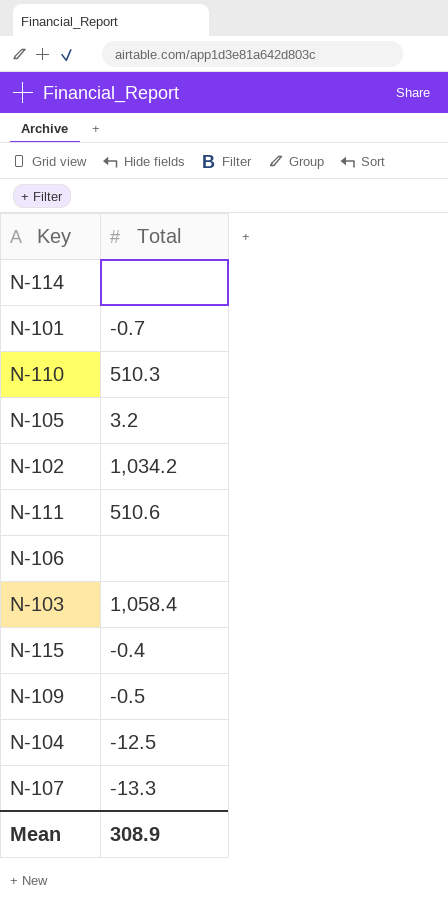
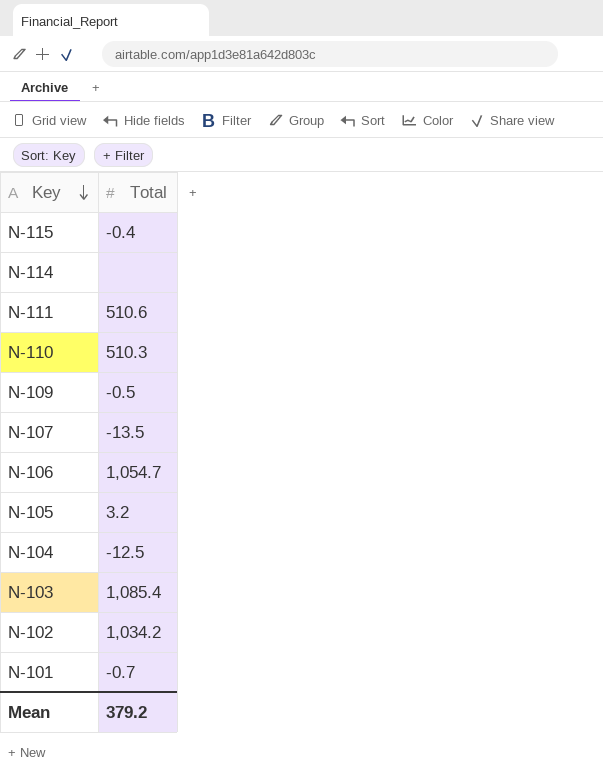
row order: none -> Key descending
N-107 | Total: -13.3 -> -13.5
N-106 | Total: none -> 1,054.7
N-103 | Total: 1,058.4 -> 1,085.4
Mean | Total: 308.9 -> 379.2

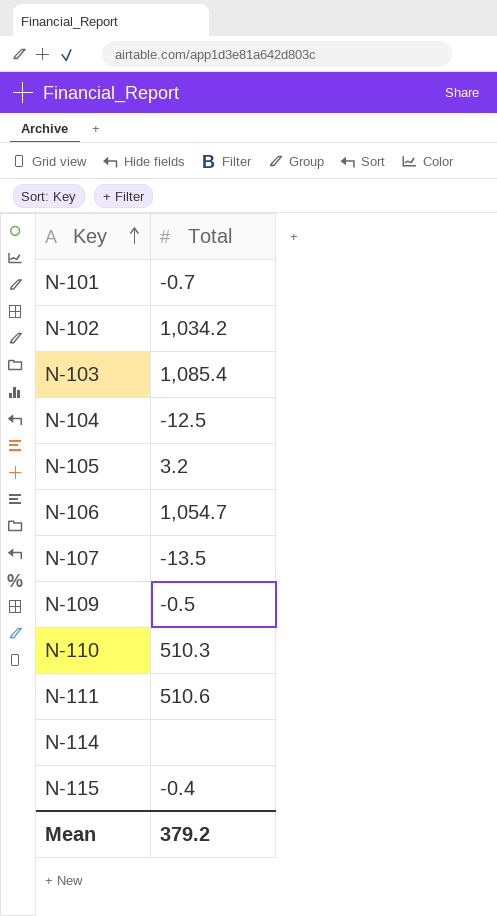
row order: Key descending -> Key ascending

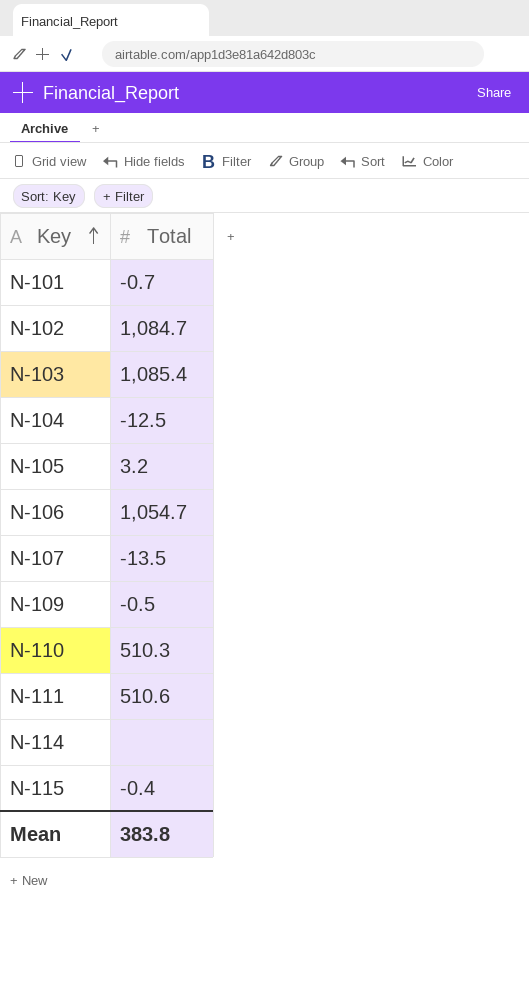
N-102 | Total: 1,034.2 -> 1,084.7
Mean | Total: 379.2 -> 383.8

